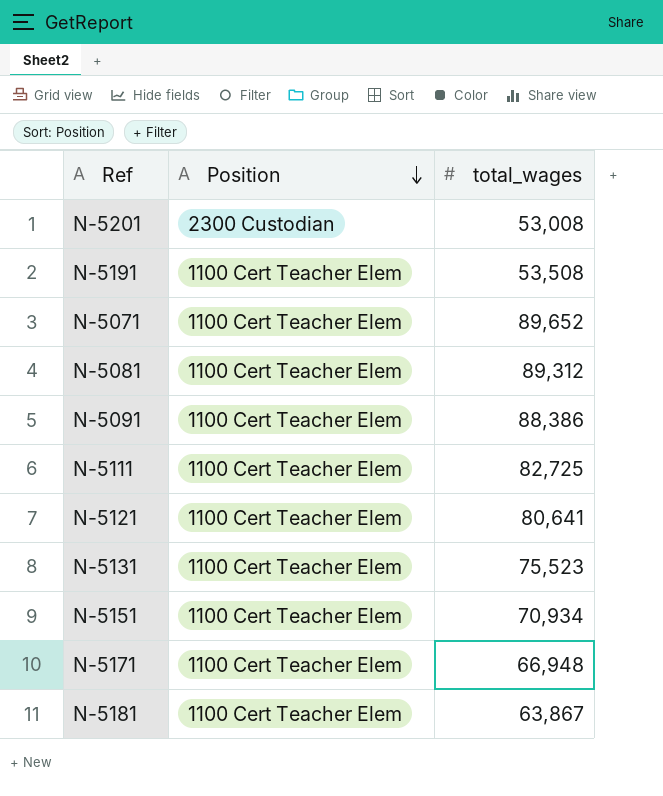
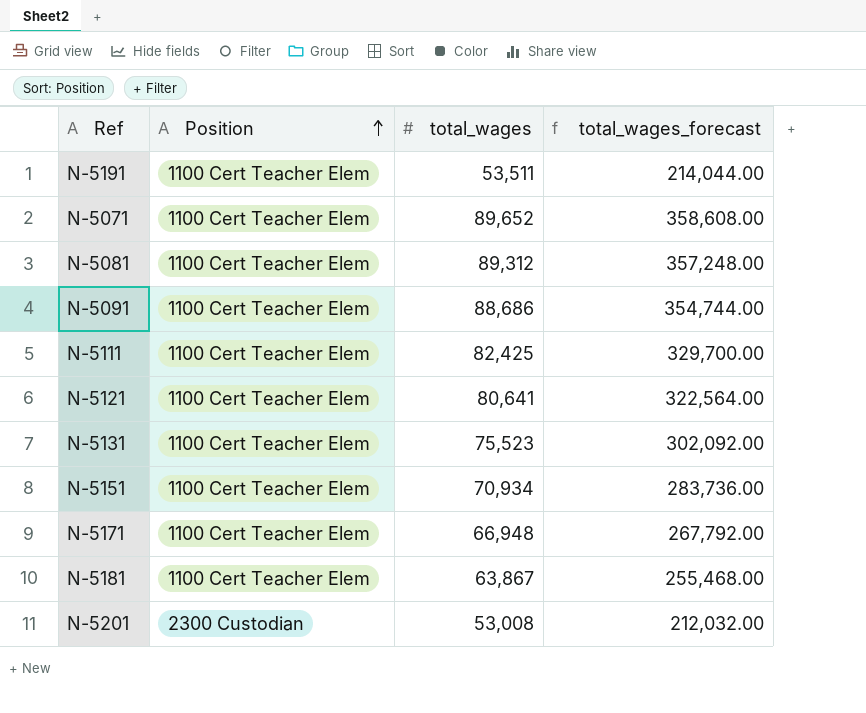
row order: Position descending -> Position ascending
column total_wages_forecast | formula: none -> [total_wages] * 4
N-5191 | total_wages: 53,508 -> 53,511
N-5091 | total_wages: 88,386 -> 88,686
N-5111 | total_wages: 82,725 -> 82,425

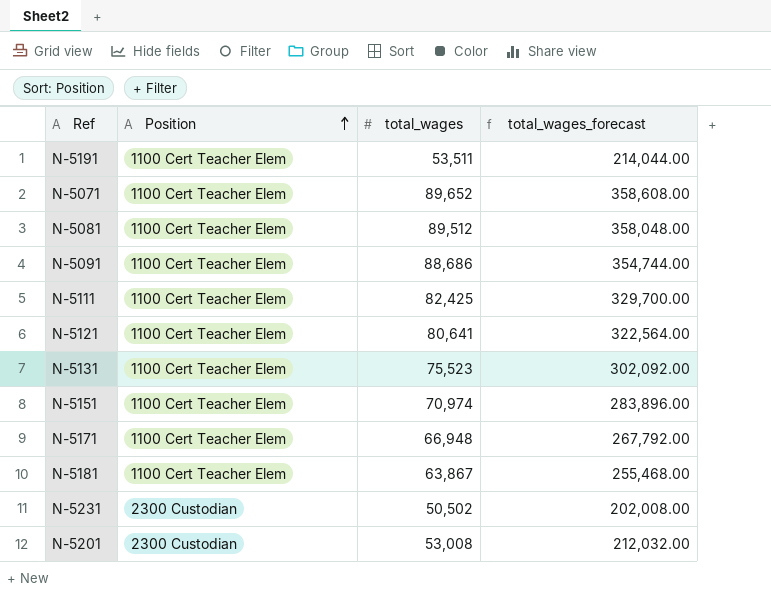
N-5081 | total_wages: 89,312 -> 89,512
N-5081 | total_wages_forecast: 357,248.00 -> 358,048.00
N-5151 | total_wages: 70,934 -> 70,974
N-5151 | total_wages_forecast: 283,736.00 -> 283,896.00
row N-5231: none -> 2300 Custodian | 50,502 | 202,008.00

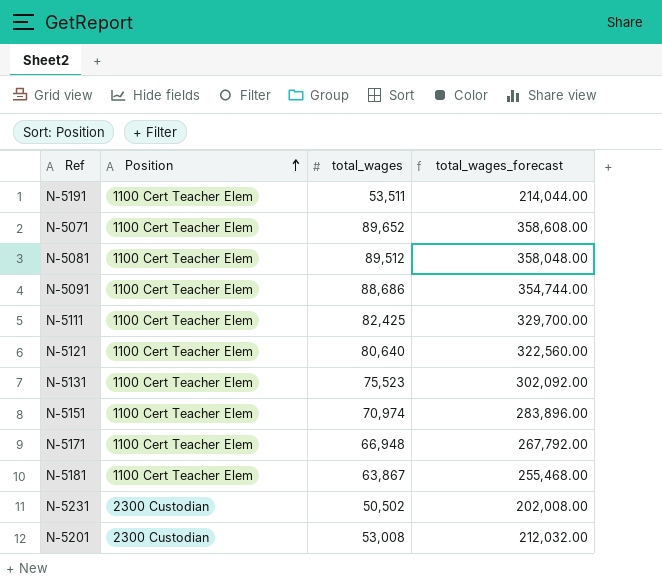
N-5121 | total_wages: 80,641 -> 80,640
N-5121 | total_wages_forecast: 322,564.00 -> 322,560.00

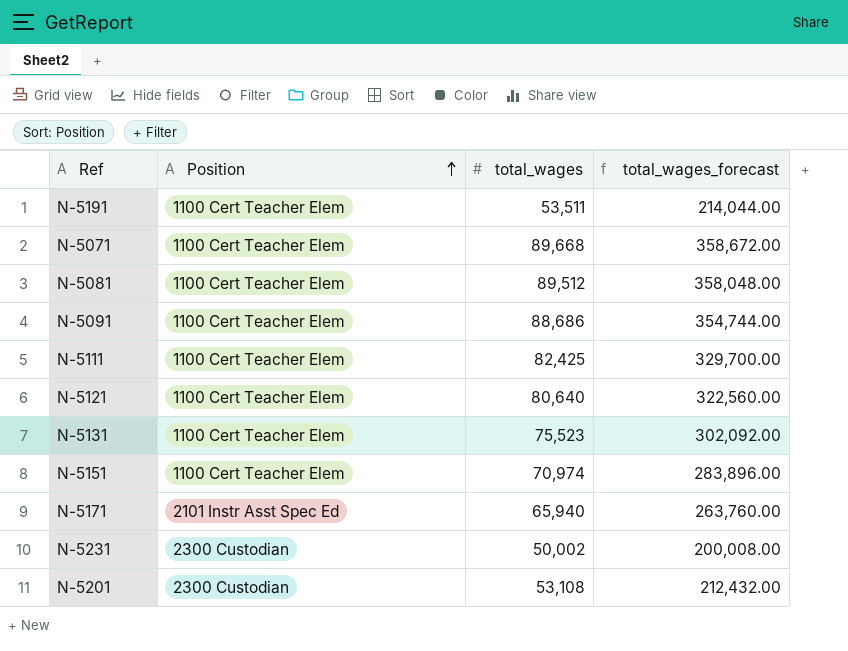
row N-5181: 1100 Cert Teacher Elem | 63,867 | 255,468.00 -> none
N-5071 | total_wages: 89,652 -> 89,668
N-5071 | total_wages_forecast: 358,608.00 -> 358,672.00
N-5171 | Position: 1100 Cert Teacher Elem -> 2101 Instr Asst Spec Ed
N-5171 | total_wages: 66,948 -> 65,940
N-5171 | total_wages_forecast: 267,792.00 -> 263,760.00
N-5231 | total_wages: 50,502 -> 50,002
N-5231 | total_wages_forecast: 202,008.00 -> 200,008.00
N-5201 | total_wages: 53,008 -> 53,108
N-5201 | total_wages_forecast: 212,032.00 -> 212,432.00

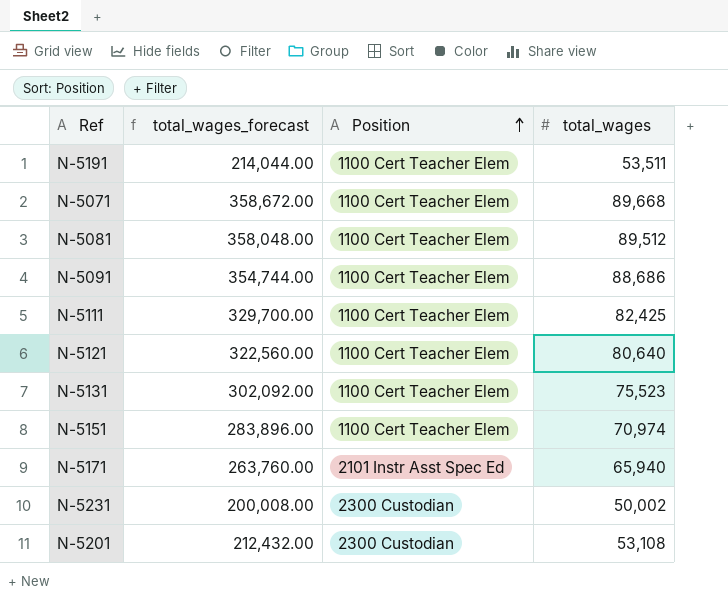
column total_wages_forecast | position: 4 -> 2

